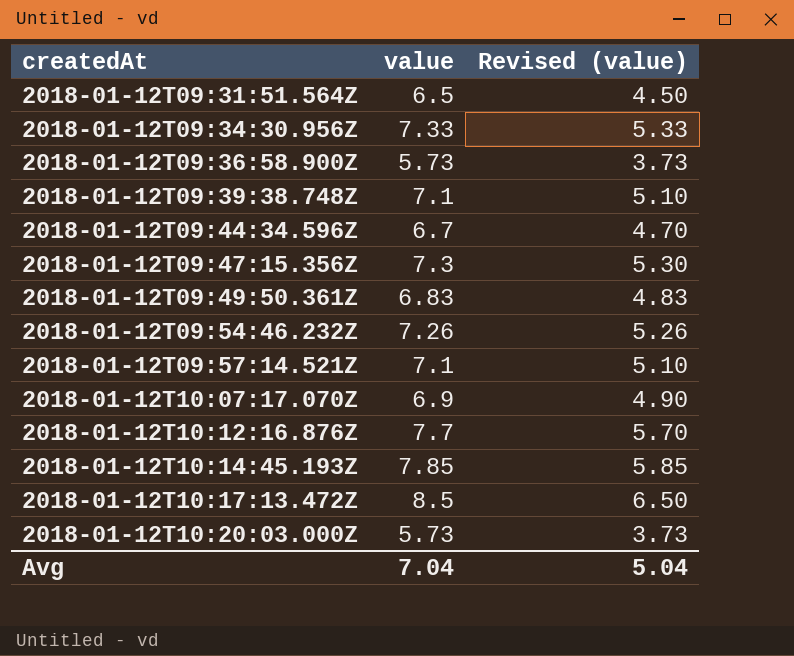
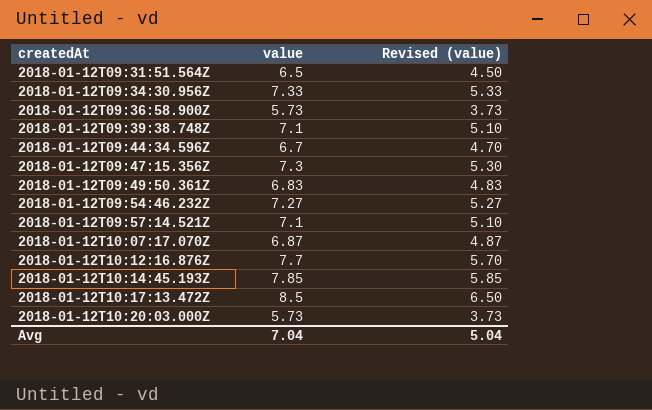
2018-01-12T09:54:46.232Z | value: 7.26 -> 7.27
2018-01-12T09:54:46.232Z | Revised (value): 5.26 -> 5.27
2018-01-12T10:07:17.070Z | value: 6.9 -> 6.87
2018-01-12T10:07:17.070Z | Revised (value): 4.90 -> 4.87

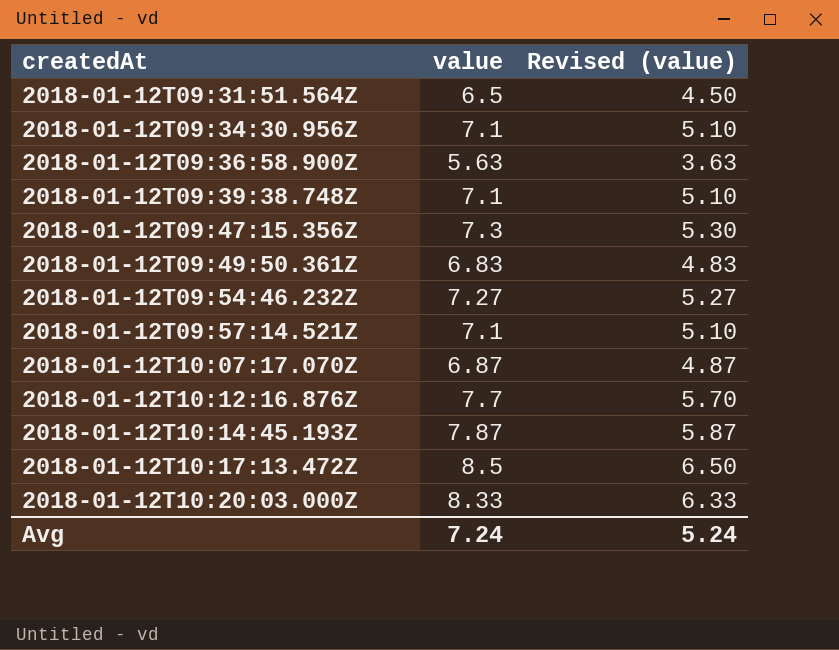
row 2018-01-12T09:44:34.596Z: 6.7 | 4.70 -> none
2018-01-12T09:34:30.956Z | value: 7.33 -> 7.1
2018-01-12T09:34:30.956Z | Revised (value): 5.33 -> 5.10
2018-01-12T09:36:58.900Z | value: 5.73 -> 5.63
2018-01-12T09:36:58.900Z | Revised (value): 3.73 -> 3.63
2018-01-12T10:14:45.193Z | value: 7.85 -> 7.87
2018-01-12T10:14:45.193Z | Revised (value): 5.85 -> 5.87
2018-01-12T10:20:03.000Z | value: 5.73 -> 8.33
2018-01-12T10:20:03.000Z | Revised (value): 3.73 -> 6.33
Avg | value: 7.04 -> 7.24
Avg | Revised (value): 5.04 -> 5.24

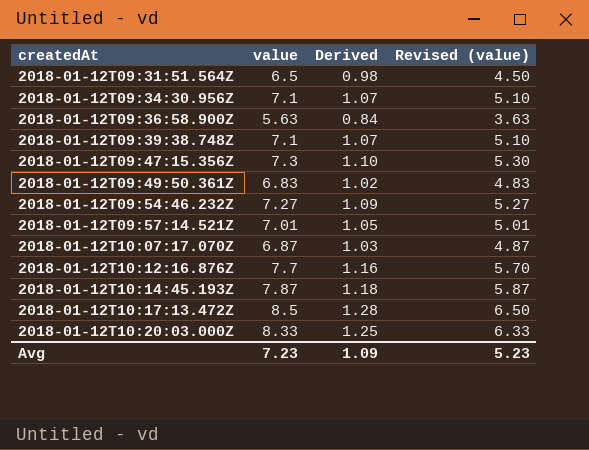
column Derived | formula: none -> [value] * 0.15
2018-01-12T09:57:14.521Z | value: 7.1 -> 7.01
2018-01-12T09:57:14.521Z | Revised (value): 5.10 -> 5.01
Avg | value: 7.24 -> 7.23
Avg | Revised (value): 5.24 -> 5.23

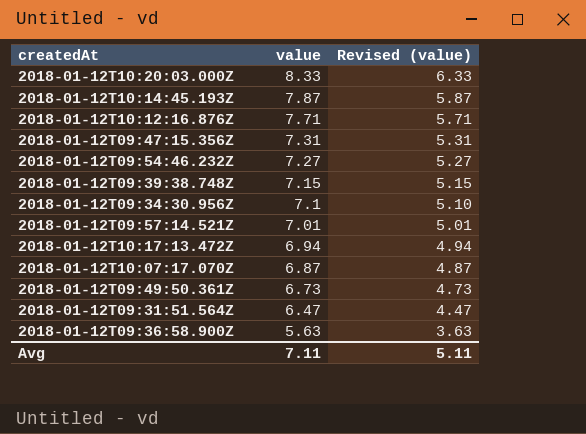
row order: createdAt ascending -> value descending
column Derived | formula: [value] * 0.15 -> none
2018-01-12T10:12:16.876Z | value: 7.7 -> 7.71
2018-01-12T10:12:16.876Z | Revised (value): 5.70 -> 5.71
2018-01-12T09:47:15.356Z | value: 7.3 -> 7.31
2018-01-12T09:47:15.356Z | Revised (value): 5.30 -> 5.31
2018-01-12T09:39:38.748Z | value: 7.1 -> 7.15
2018-01-12T09:39:38.748Z | Revised (value): 5.10 -> 5.15
2018-01-12T10:17:13.472Z | value: 8.5 -> 6.94
2018-01-12T10:17:13.472Z | Revised (value): 6.50 -> 4.94
2018-01-12T09:49:50.361Z | value: 6.83 -> 6.73
2018-01-12T09:49:50.361Z | Revised (value): 4.83 -> 4.73
2018-01-12T09:31:51.564Z | value: 6.5 -> 6.47
2018-01-12T09:31:51.564Z | Revised (value): 4.50 -> 4.47
Avg | value: 7.23 -> 7.11
Avg | Revised (value): 5.23 -> 5.11

